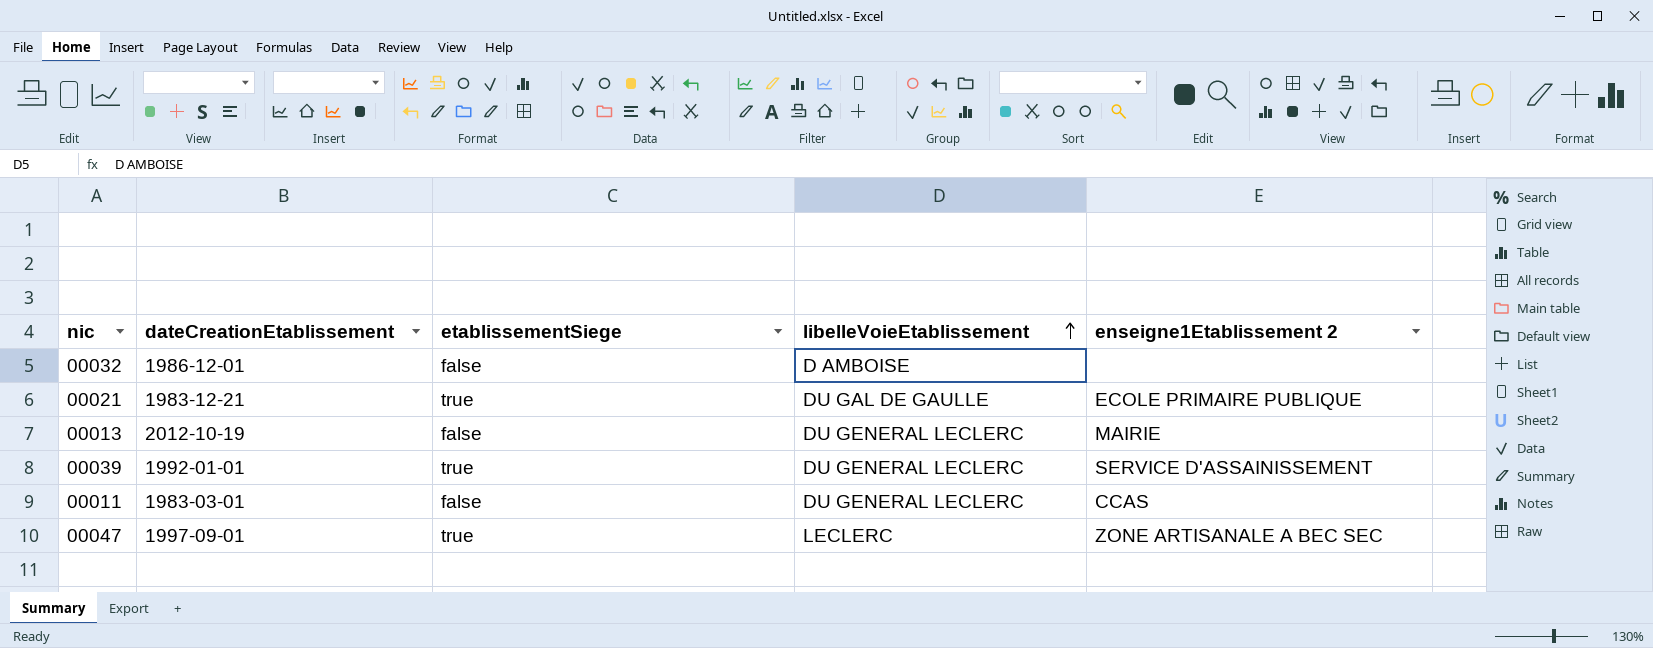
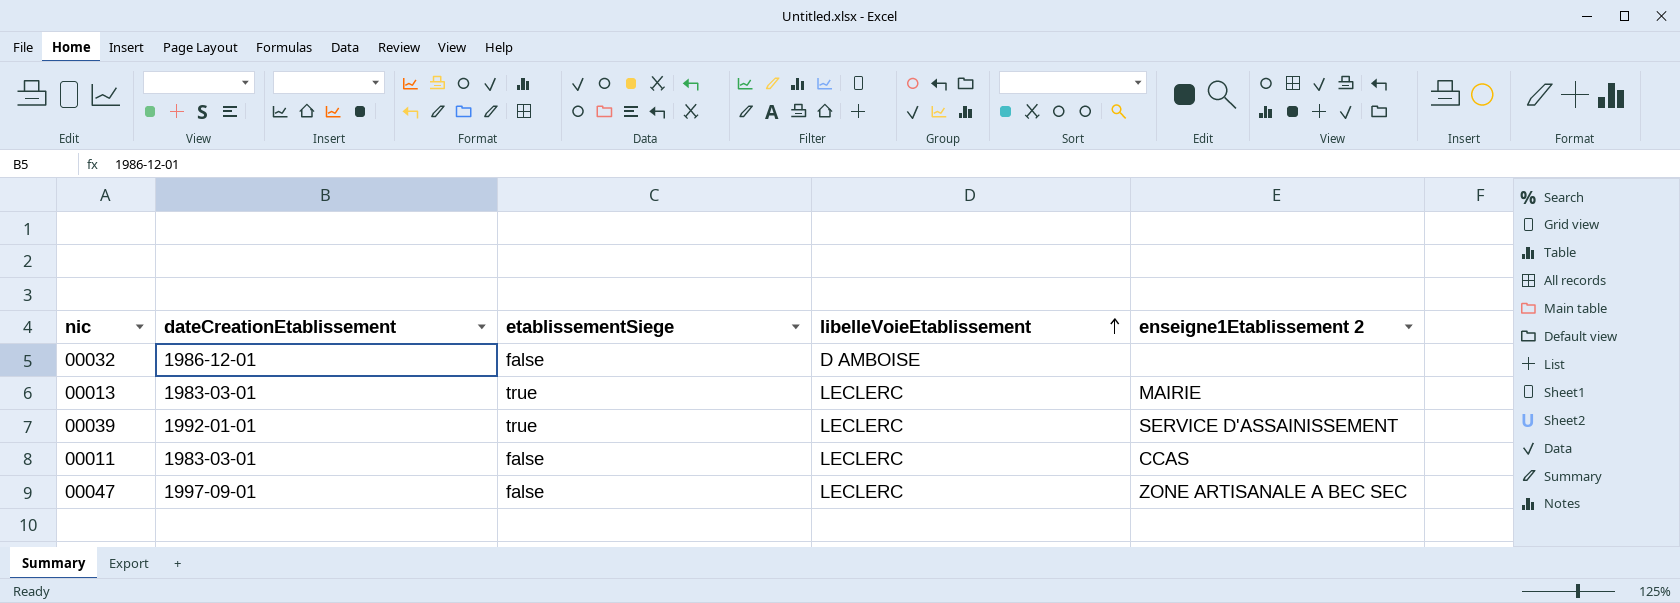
row 00021: 1983-12-21 | true | DU GAL DE GAULLE | ECOLE PRIMAIRE PUBLIQUE -> none
00013 | dateCreationEtablissement: 2012-10-19 -> 1983-03-01
00013 | etablissementSiege: false -> true
00013 | libelleVoieEtablissement: DU GENERAL LECLERC -> LECLERC
00039 | libelleVoieEtablissement: DU GENERAL LECLERC -> LECLERC
00011 | libelleVoieEtablissement: DU GENERAL LECLERC -> LECLERC
00047 | etablissementSiege: true -> false

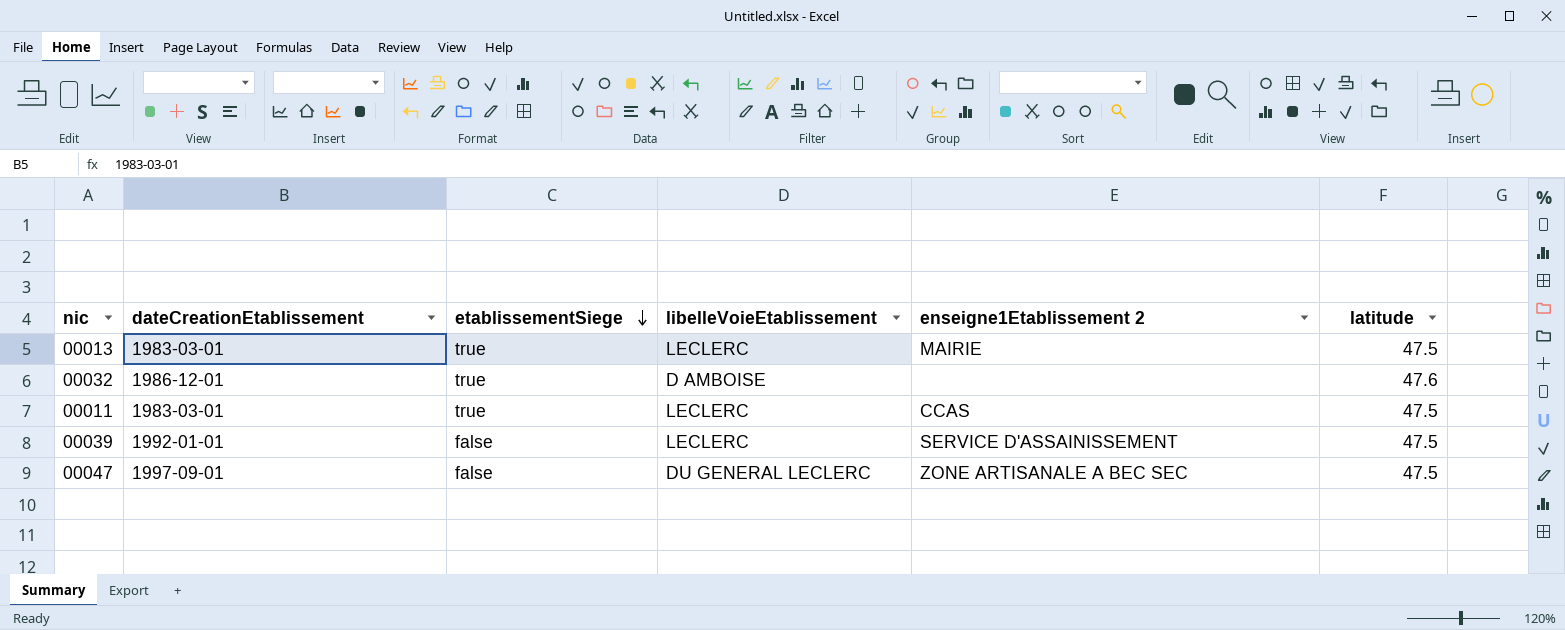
row order: libelleVoieEtablissement ascending -> etablissementSiege descending
column latitude | position: none -> 6
00032 | etablissementSiege: false -> true
00011 | etablissementSiege: false -> true
00039 | etablissementSiege: true -> false
00047 | libelleVoieEtablissement: LECLERC -> DU GENERAL LECLERC

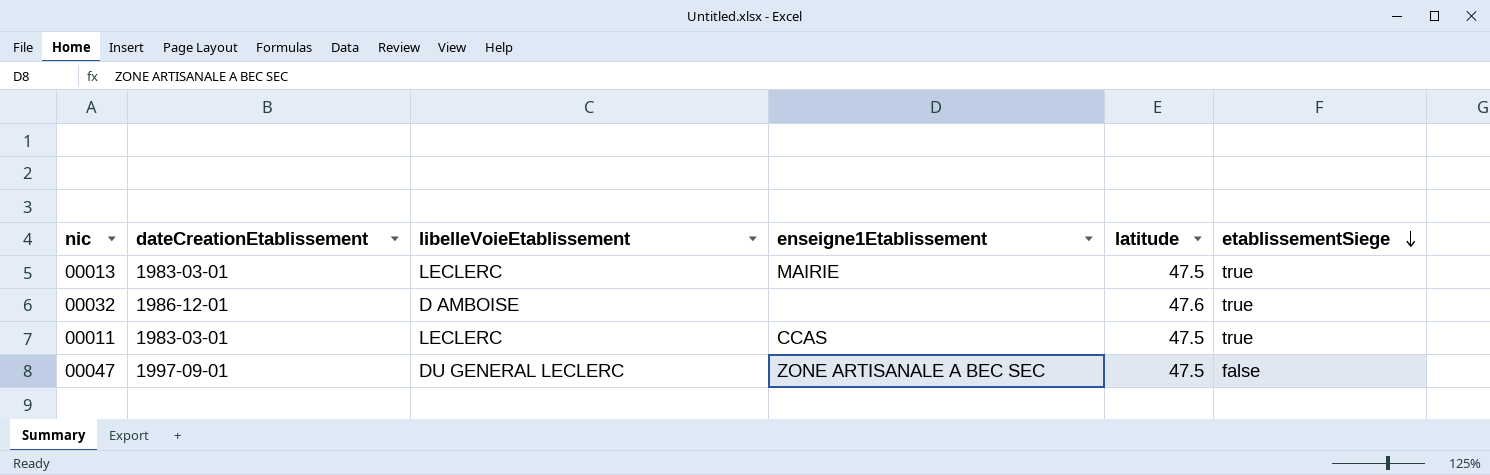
column name: enseigne1Etablissement 2 -> enseigne1Etablissement
column etablissementSiege | position: 3 -> 6
row 00039: 1992-01-01 | false | LECLERC | SERVICE D'ASSAINISSEMENT | 47.5 -> none

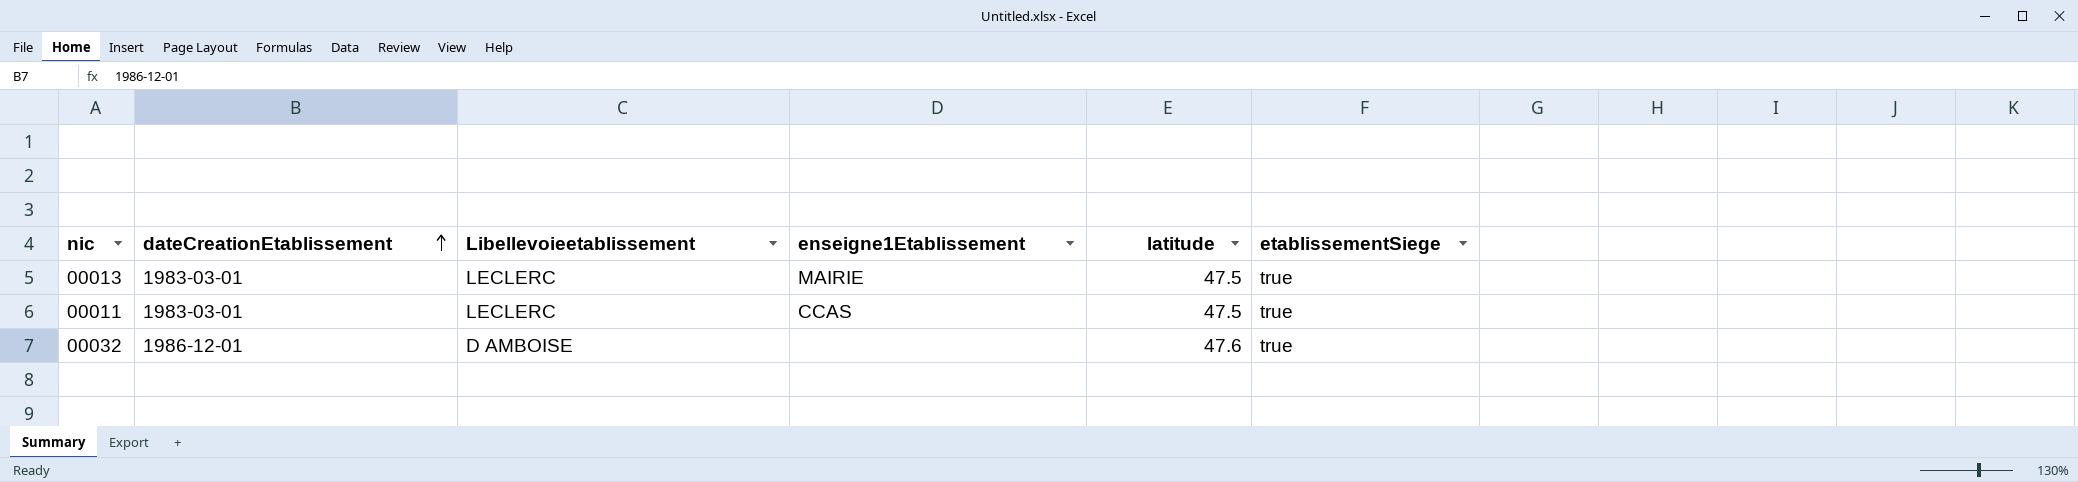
row order: etablissementSiege descending -> dateCreationEtablissement ascending
column name: libelleVoieEtablissement -> Libellevoieetablissement
row 00047: 1997-09-01 | DU GENERAL LECLERC | ZONE ARTISANALE A BEC SEC | 47.5 | false -> none

